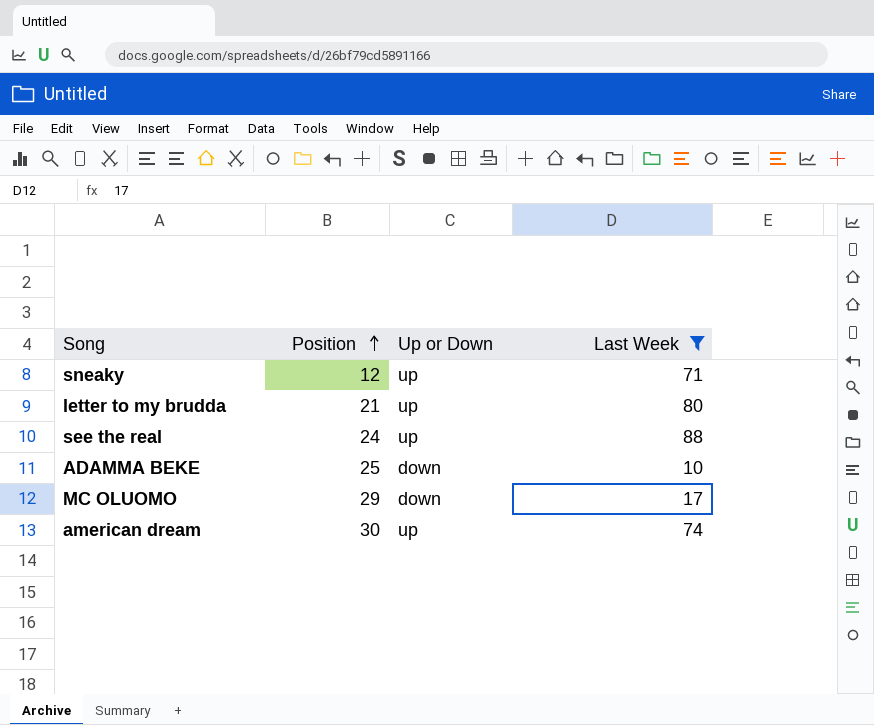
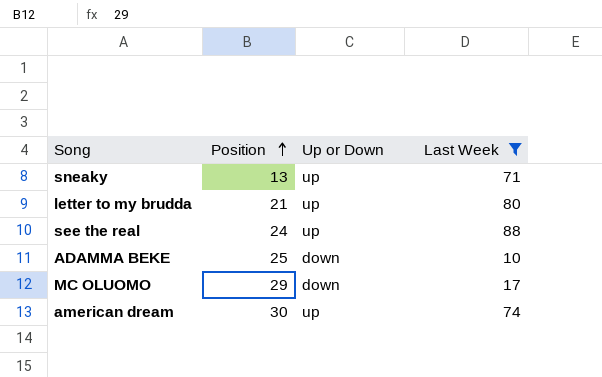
sneaky | Position: 12 -> 13

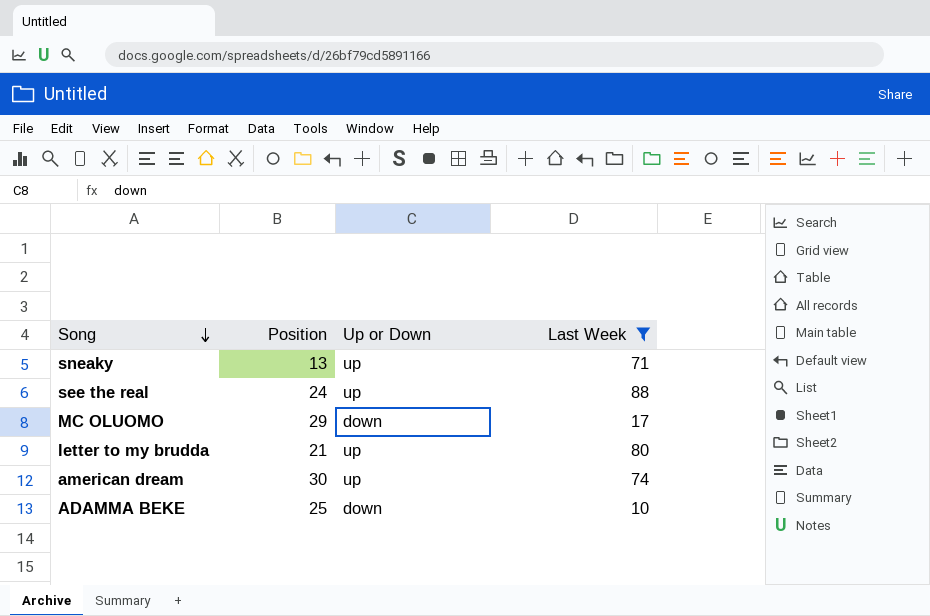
row order: Position ascending -> Song descending

